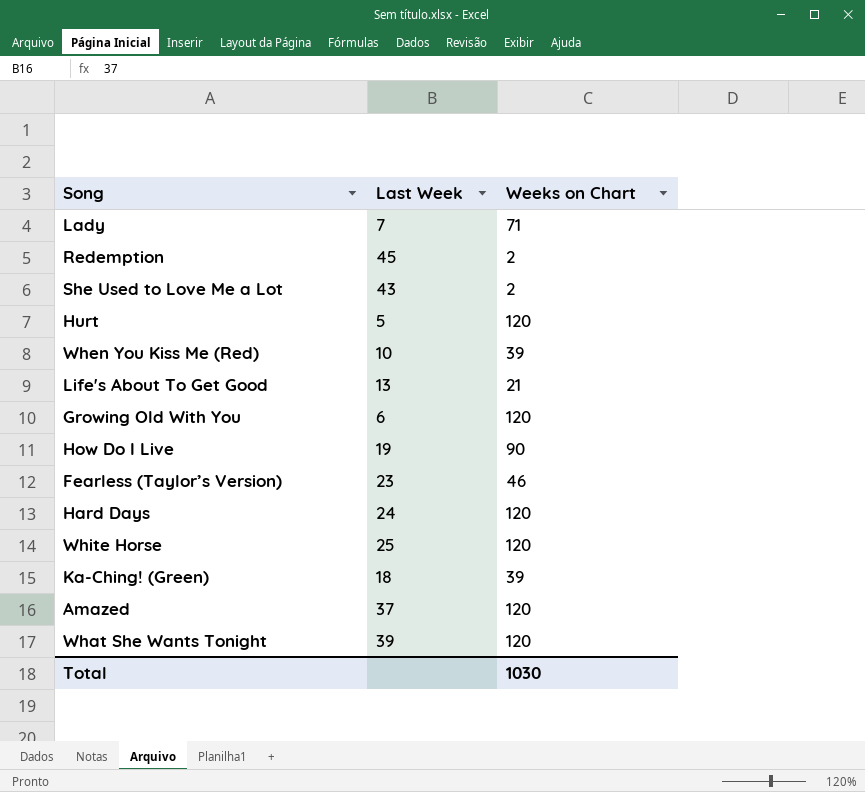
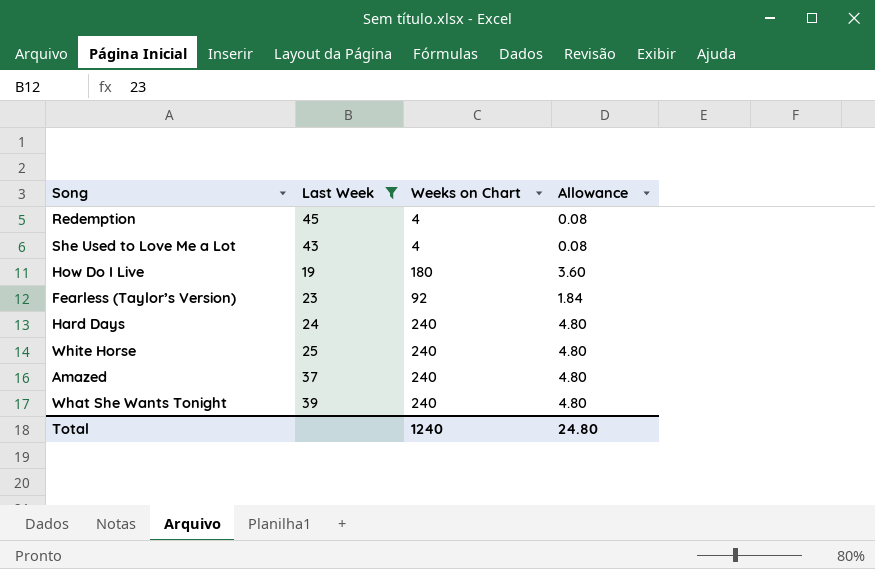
filter: none -> Last Week >= 19
column Allowance | formula: none -> [Weeks on Chart] * 0.02
Redemption | Weeks on Chart: 2 -> 4
She Used to Love Me a Lot | Weeks on Chart: 2 -> 4
How Do I Live | Weeks on Chart: 90 -> 180
Fearless (Taylor’s Version) | Weeks on Chart: 46 -> 92
Hard Days | Weeks on Chart: 120 -> 240
White Horse | Weeks on Chart: 120 -> 240
Amazed | Weeks on Chart: 120 -> 240
What She Wants Tonight | Weeks on Chart: 120 -> 240
Total | Weeks on Chart: 1030 -> 1240

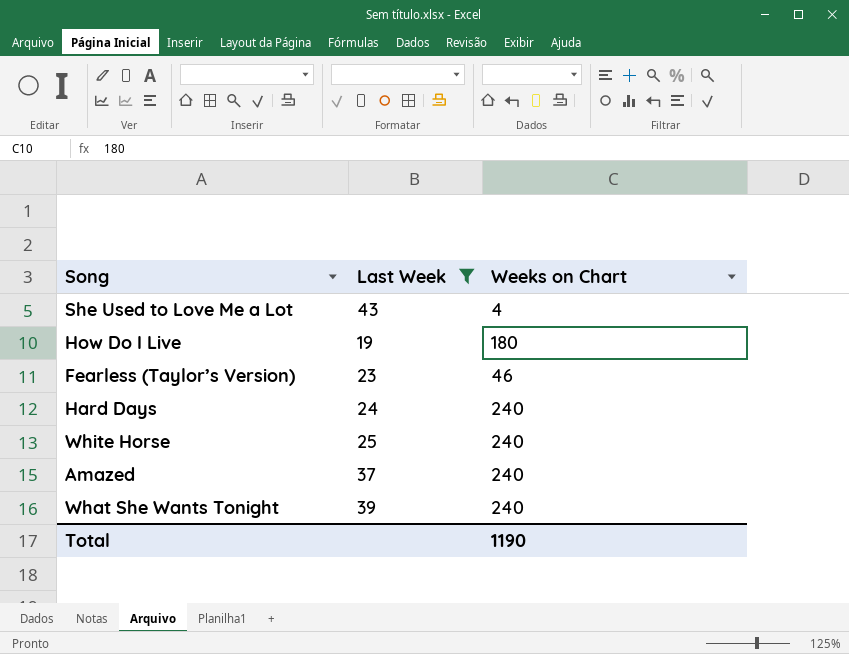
column Allowance | formula: [Weeks on Chart] * 0.02 -> none
row Redemption: 45 | 4 | 0.08 -> none
Fearless (Taylor’s Version) | Weeks on Chart: 92 -> 46
Total | Weeks on Chart: 1240 -> 1190

